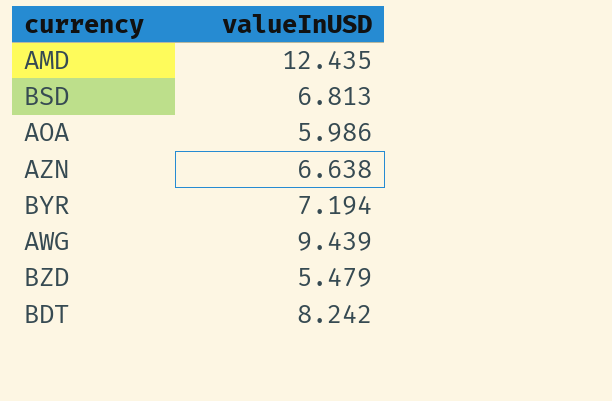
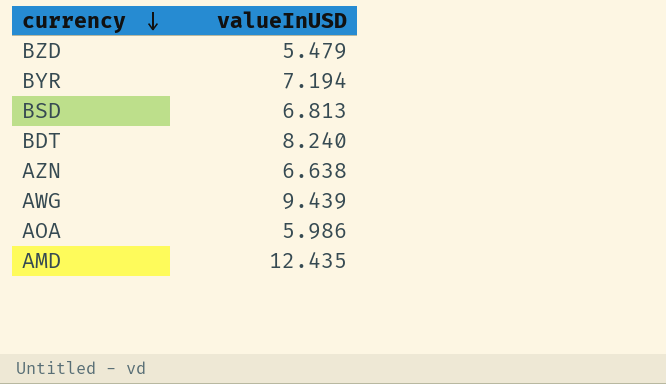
row order: none -> currency descending
BDT | valueInUSD: 8.242 -> 8.240

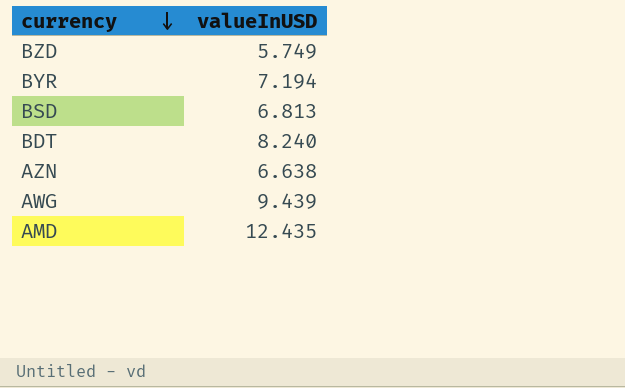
row AOA: 5.986 -> none
BZD | valueInUSD: 5.479 -> 5.749

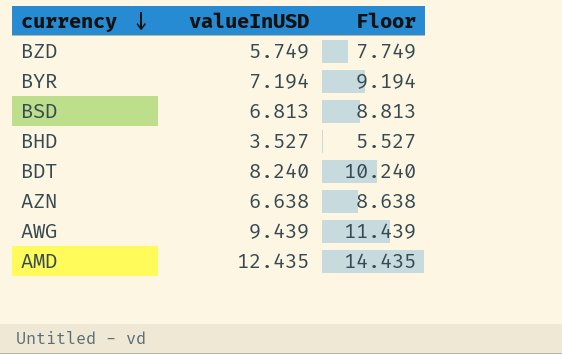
column Floor | formula: none -> [valueInUSD] + 2
row BHD: none -> 3.527 | 5.527

